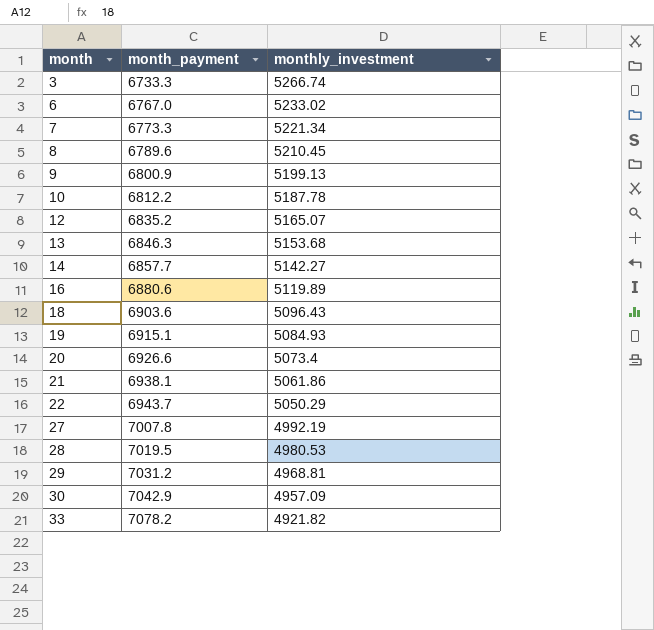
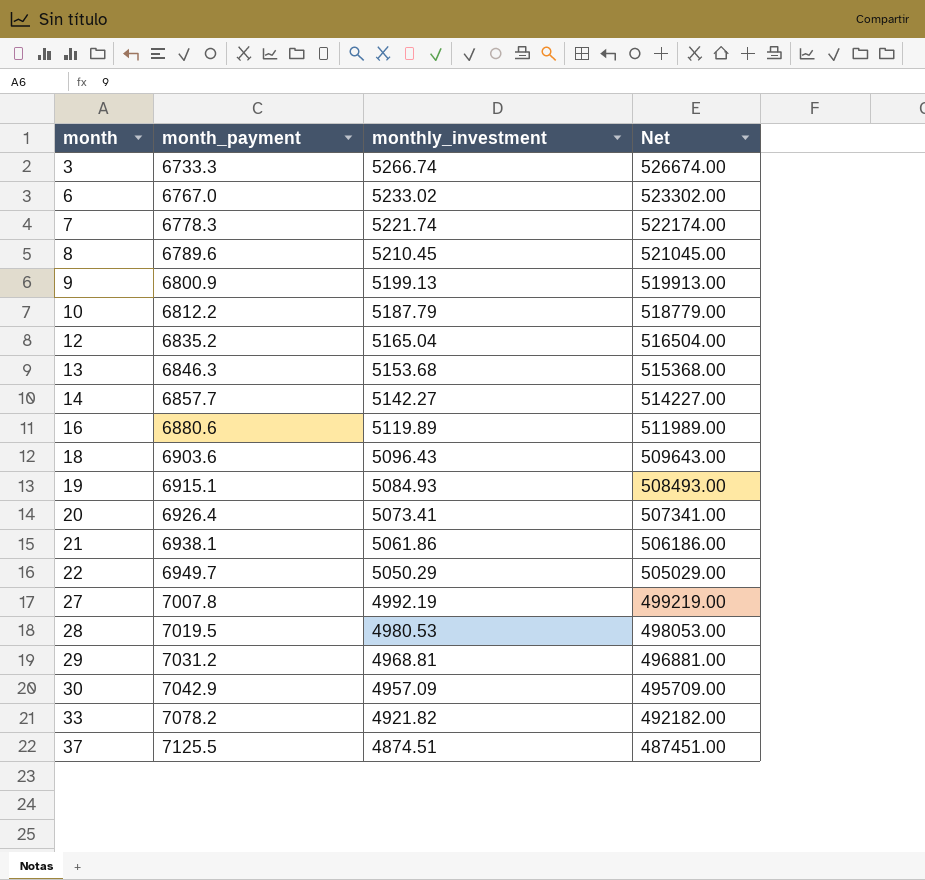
column Net | formula: none -> [monthly_investment] * 100
7 | month_payment: 6773.3 -> 6778.3
7 | monthly_investment: 5221.34 -> 5221.74
10 | monthly_investment: 5187.78 -> 5187.79
12 | monthly_investment: 5165.07 -> 5165.04
20 | month_payment: 6926.6 -> 6926.4
20 | monthly_investment: 5073.4 -> 5073.41
22 | month_payment: 6943.7 -> 6949.7
row 37: none -> 7125.5 | 4874.51 | 487451.00

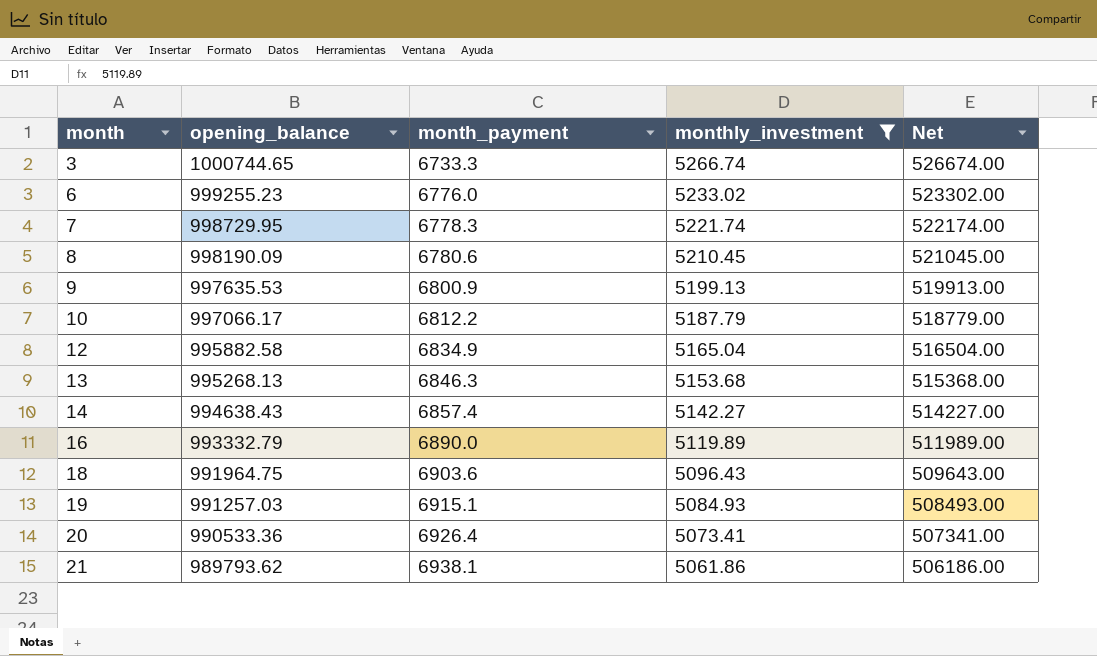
filter: none -> monthly_investment >= 5061.86
column opening_balance | position: none -> 2
6 | month_payment: 6767.0 -> 6776.0
8 | month_payment: 6789.6 -> 6780.6
12 | month_payment: 6835.2 -> 6834.9
14 | month_payment: 6857.7 -> 6857.4
16 | month_payment: 6880.6 -> 6890.0

